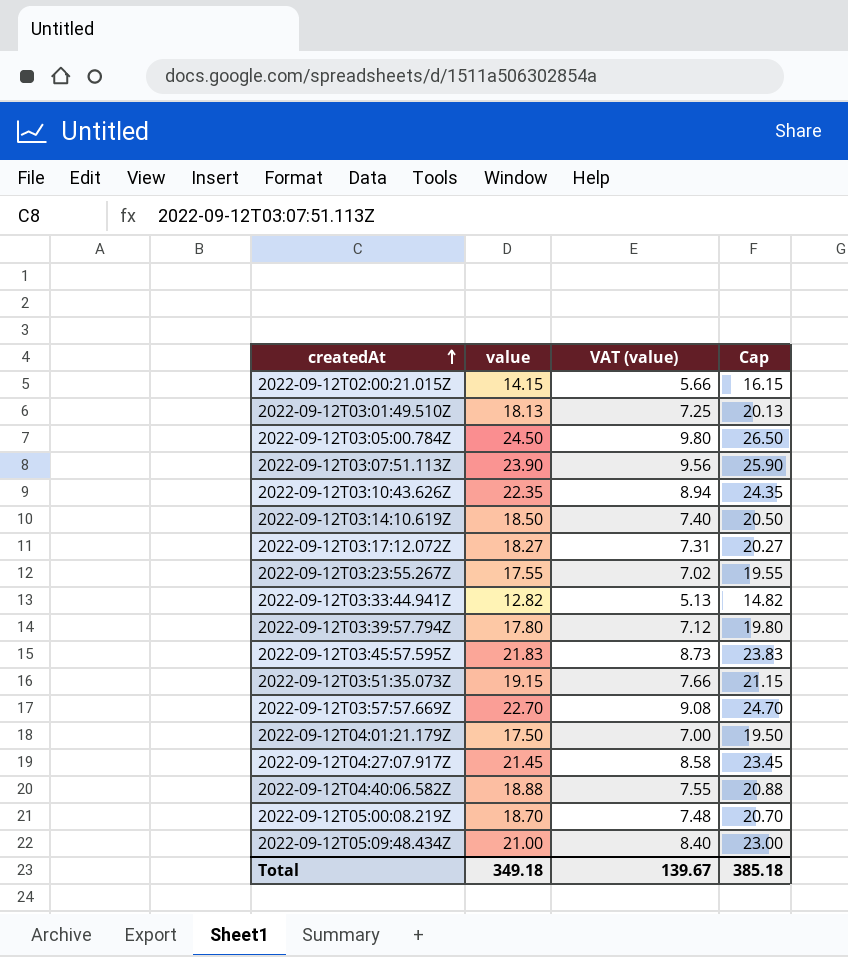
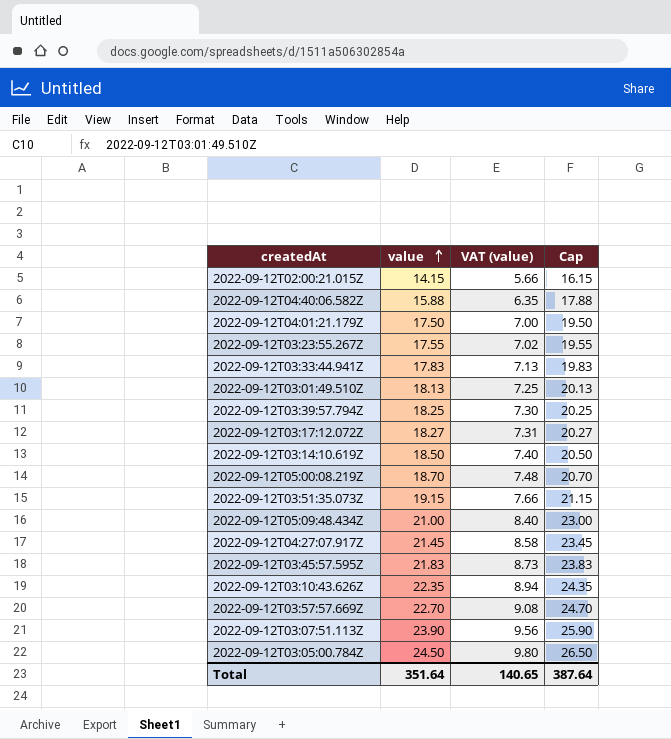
row order: createdAt ascending -> value ascending
2022-09-12T04:40:06.582Z | value: 18.88 -> 15.88
2022-09-12T04:40:06.582Z | VAT (value): 7.55 -> 6.35
2022-09-12T04:40:06.582Z | Cap: 20.88 -> 17.88
2022-09-12T03:33:44.941Z | value: 12.82 -> 17.83
2022-09-12T03:33:44.941Z | VAT (value): 5.13 -> 7.13
2022-09-12T03:33:44.941Z | Cap: 14.82 -> 19.83
2022-09-12T03:39:57.794Z | value: 17.80 -> 18.25
2022-09-12T03:39:57.794Z | VAT (value): 7.12 -> 7.30
2022-09-12T03:39:57.794Z | Cap: 19.80 -> 20.25
Total | value: 349.18 -> 351.64
Total | VAT (value): 139.67 -> 140.65
Total | Cap: 385.18 -> 387.64

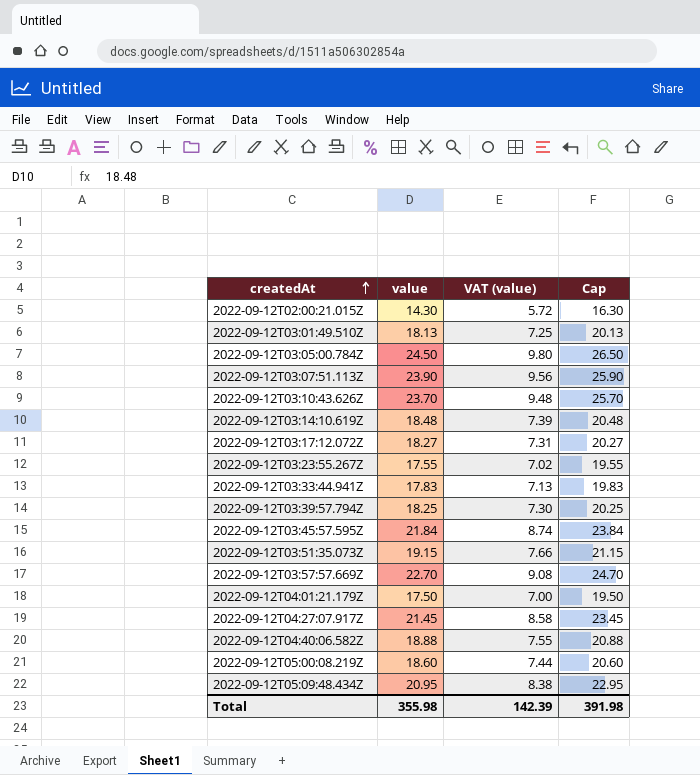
row order: value ascending -> createdAt ascending
2022-09-12T02:00:21.015Z | value: 14.15 -> 14.30
2022-09-12T02:00:21.015Z | VAT (value): 5.66 -> 5.72
2022-09-12T02:00:21.015Z | Cap: 16.15 -> 16.30
2022-09-12T03:10:43.626Z | value: 22.35 -> 23.70
2022-09-12T03:10:43.626Z | VAT (value): 8.94 -> 9.48
2022-09-12T03:10:43.626Z | Cap: 24.35 -> 25.70
2022-09-12T03:14:10.619Z | value: 18.50 -> 18.48
2022-09-12T03:14:10.619Z | VAT (value): 7.40 -> 7.39
2022-09-12T03:14:10.619Z | Cap: 20.50 -> 20.48
2022-09-12T03:45:57.595Z | value: 21.83 -> 21.84
2022-09-12T03:45:57.595Z | VAT (value): 8.73 -> 8.74
2022-09-12T03:45:57.595Z | Cap: 23.83 -> 23.84
2022-09-12T04:40:06.582Z | value: 15.88 -> 18.88
2022-09-12T04:40:06.582Z | VAT (value): 6.35 -> 7.55
2022-09-12T04:40:06.582Z | Cap: 17.88 -> 20.88
2022-09-12T05:00:08.219Z | value: 18.70 -> 18.60
2022-09-12T05:00:08.219Z | VAT (value): 7.48 -> 7.44
2022-09-12T05:00:08.219Z | Cap: 20.70 -> 20.60
2022-09-12T05:09:48.434Z | value: 21.00 -> 20.95
2022-09-12T05:09:48.434Z | VAT (value): 8.40 -> 8.38
2022-09-12T05:09:48.434Z | Cap: 23.00 -> 22.95
Total | value: 351.64 -> 355.98
Total | VAT (value): 140.65 -> 142.39
Total | Cap: 387.64 -> 391.98

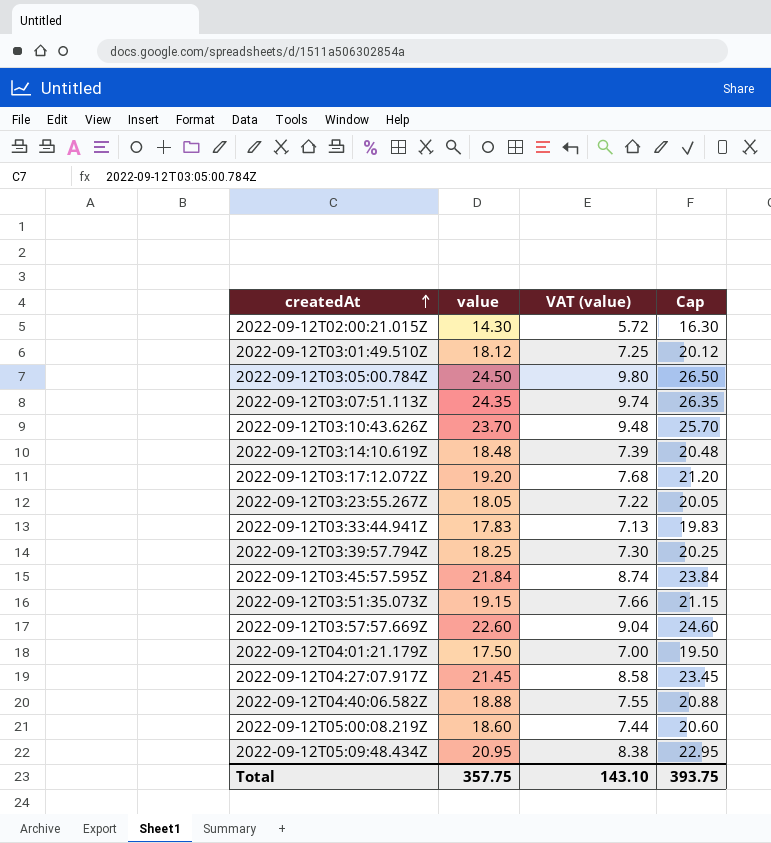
2022-09-12T03:01:49.510Z | value: 18.13 -> 18.12
2022-09-12T03:01:49.510Z | Cap: 20.13 -> 20.12
2022-09-12T03:07:51.113Z | value: 23.90 -> 24.35
2022-09-12T03:07:51.113Z | VAT (value): 9.56 -> 9.74
2022-09-12T03:07:51.113Z | Cap: 25.90 -> 26.35
2022-09-12T03:17:12.072Z | value: 18.27 -> 19.20
2022-09-12T03:17:12.072Z | VAT (value): 7.31 -> 7.68
2022-09-12T03:17:12.072Z | Cap: 20.27 -> 21.20
2022-09-12T03:23:55.267Z | value: 17.55 -> 18.05
2022-09-12T03:23:55.267Z | VAT (value): 7.02 -> 7.22
2022-09-12T03:23:55.267Z | Cap: 19.55 -> 20.05
2022-09-12T03:57:57.669Z | value: 22.70 -> 22.60
2022-09-12T03:57:57.669Z | VAT (value): 9.08 -> 9.04
2022-09-12T03:57:57.669Z | Cap: 24.70 -> 24.60
Total | value: 355.98 -> 357.75
Total | VAT (value): 142.39 -> 143.10
Total | Cap: 391.98 -> 393.75

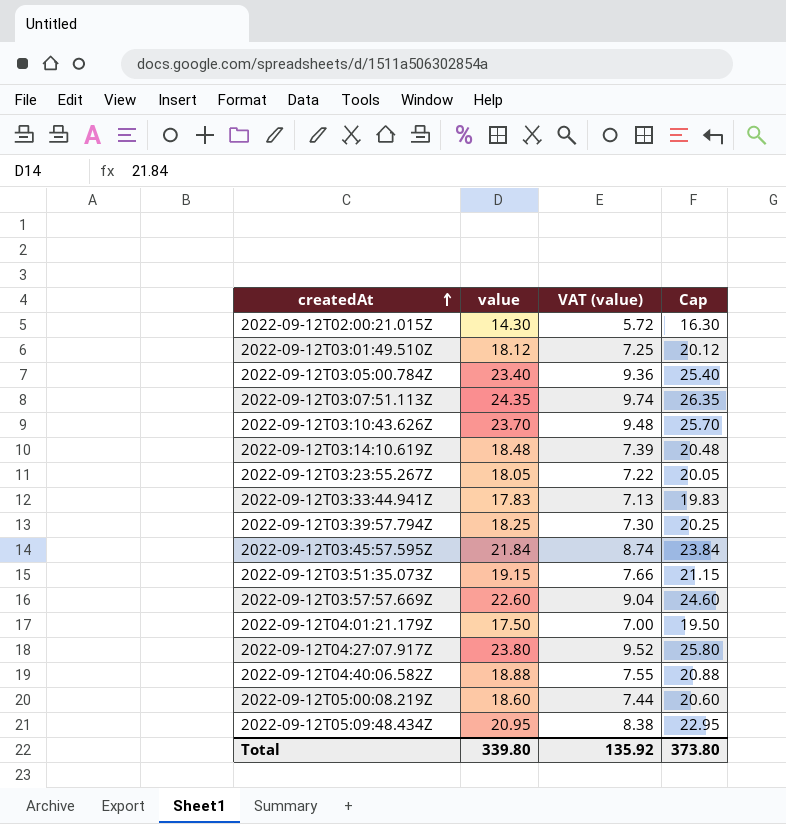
row 2022-09-12T03:17:12.072Z: 19.20 | 7.68 | 21.20 -> none
2022-09-12T03:05:00.784Z | value: 24.50 -> 23.40
2022-09-12T03:05:00.784Z | VAT (value): 9.80 -> 9.36
2022-09-12T03:05:00.784Z | Cap: 26.50 -> 25.40
2022-09-12T04:27:07.917Z | value: 21.45 -> 23.80
2022-09-12T04:27:07.917Z | VAT (value): 8.58 -> 9.52
2022-09-12T04:27:07.917Z | Cap: 23.45 -> 25.80
Total | value: 357.75 -> 339.80
Total | VAT (value): 143.10 -> 135.92
Total | Cap: 393.75 -> 373.80

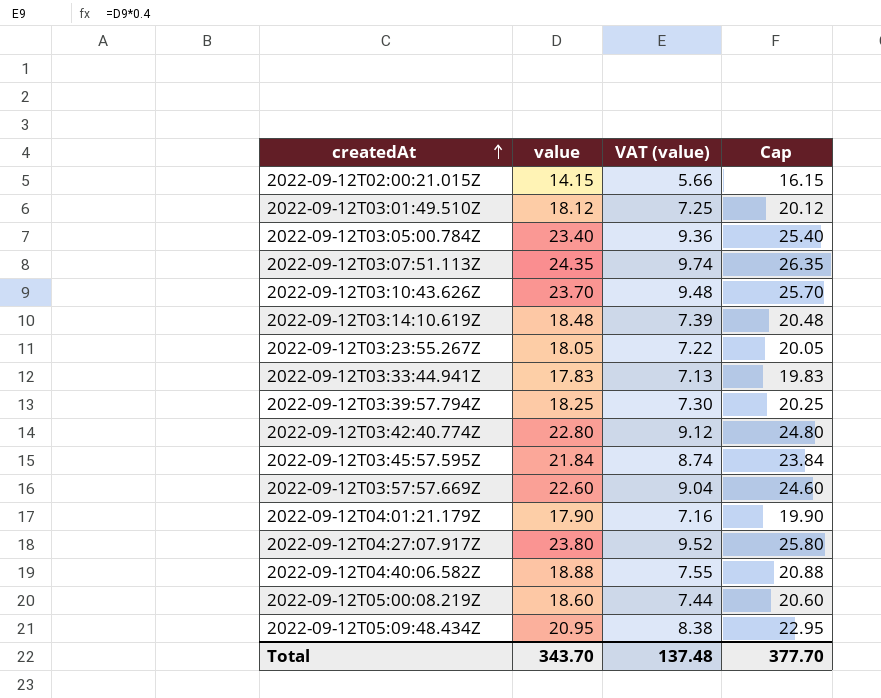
row 2022-09-12T03:51:35.073Z: 19.15 | 7.66 | 21.15 -> none
2022-09-12T02:00:21.015Z | value: 14.30 -> 14.15
2022-09-12T02:00:21.015Z | VAT (value): 5.72 -> 5.66
2022-09-12T02:00:21.015Z | Cap: 16.30 -> 16.15
row 2022-09-12T03:42:40.774Z: none -> 22.80 | 9.12 | 24.80
2022-09-12T04:01:21.179Z | value: 17.50 -> 17.90
2022-09-12T04:01:21.179Z | VAT (value): 7.00 -> 7.16
2022-09-12T04:01:21.179Z | Cap: 19.50 -> 19.90
Total | value: 339.80 -> 343.70
Total | VAT (value): 135.92 -> 137.48
Total | Cap: 373.80 -> 377.70

